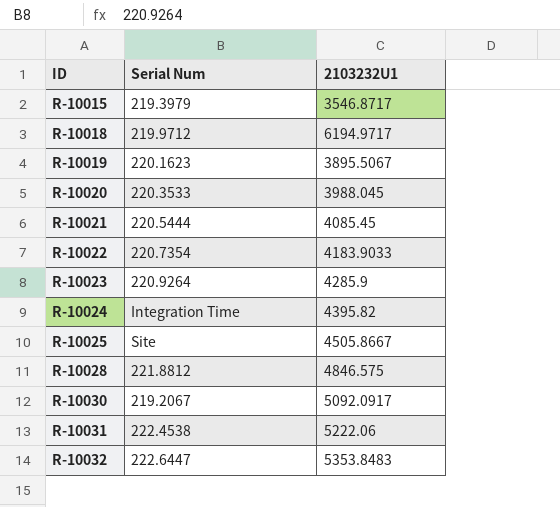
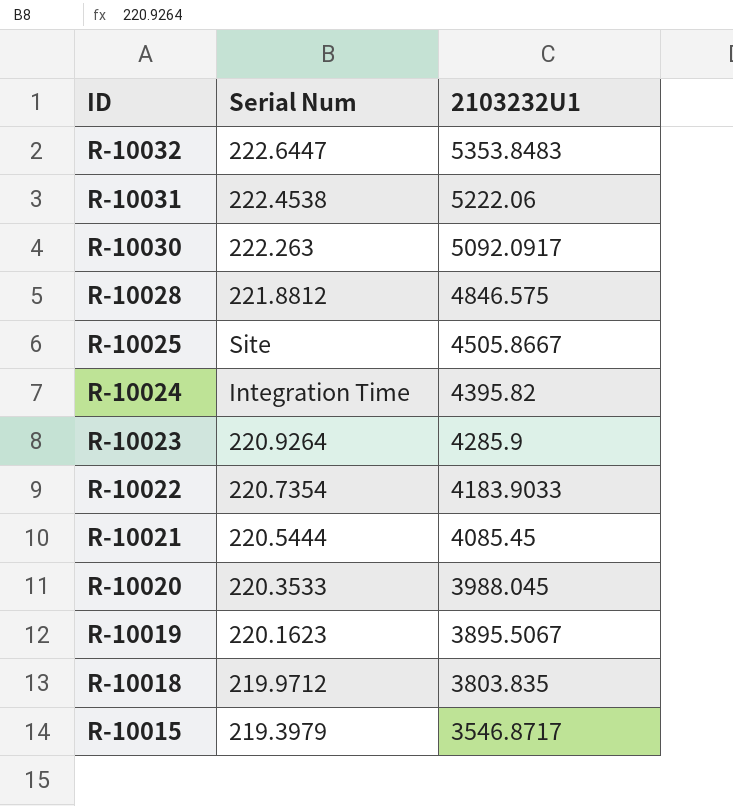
row order: ID ascending -> ID descending
R-10030 | Serial Num: 219.2067 -> 222.263
R-10018 | 2103232U1: 6194.9717 -> 3803.835

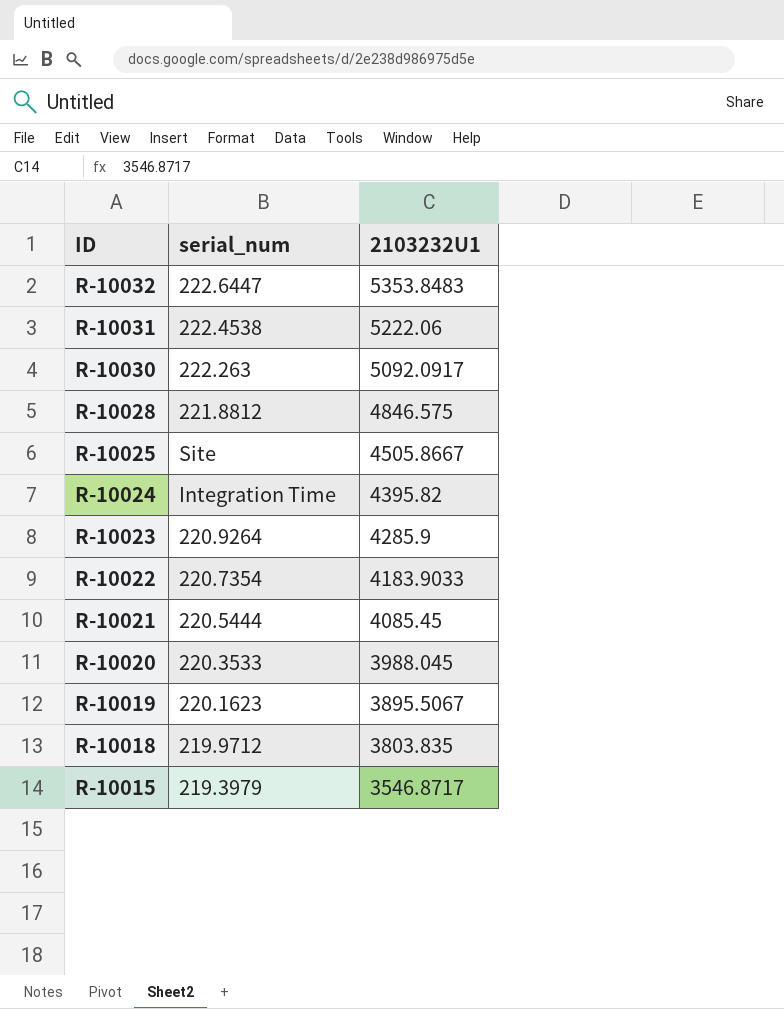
column name: Serial Num -> serial_num

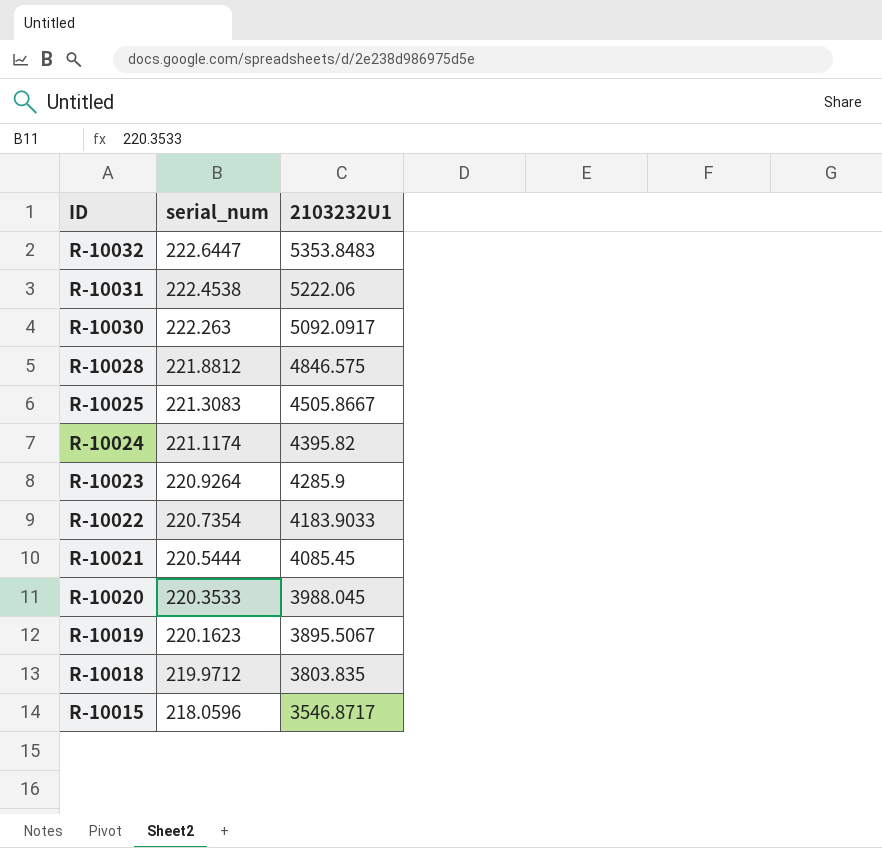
R-10025 | serial_num: Site -> 221.3083
R-10024 | serial_num: Integration Time -> 221.1174
R-10015 | serial_num: 219.3979 -> 218.0596

